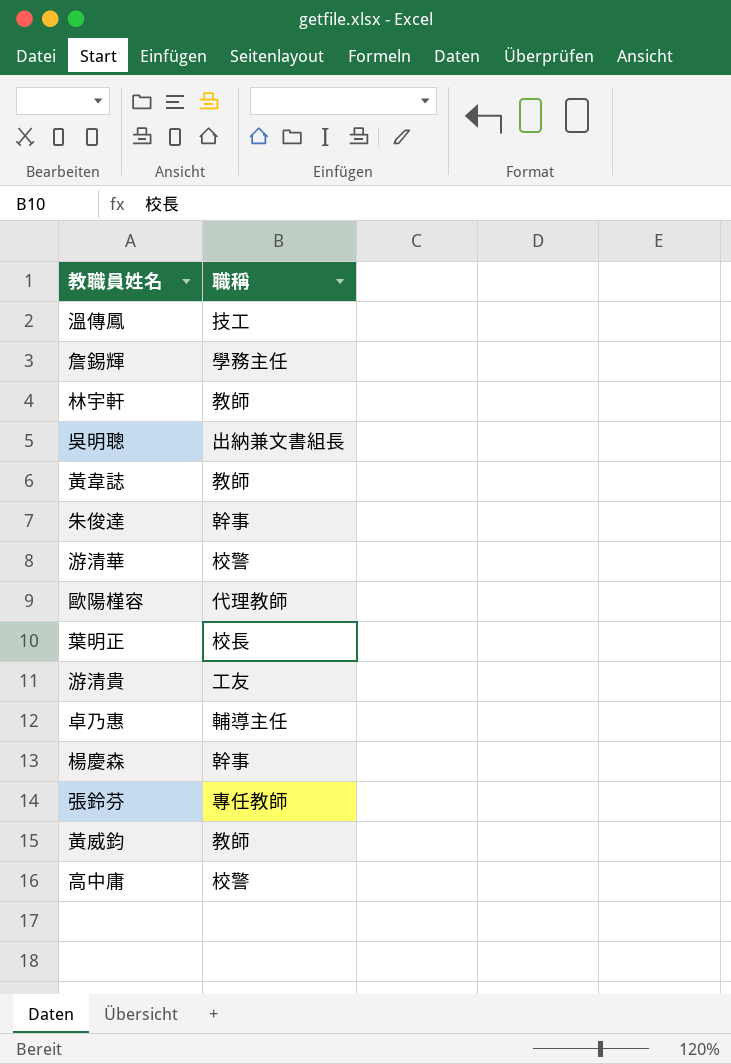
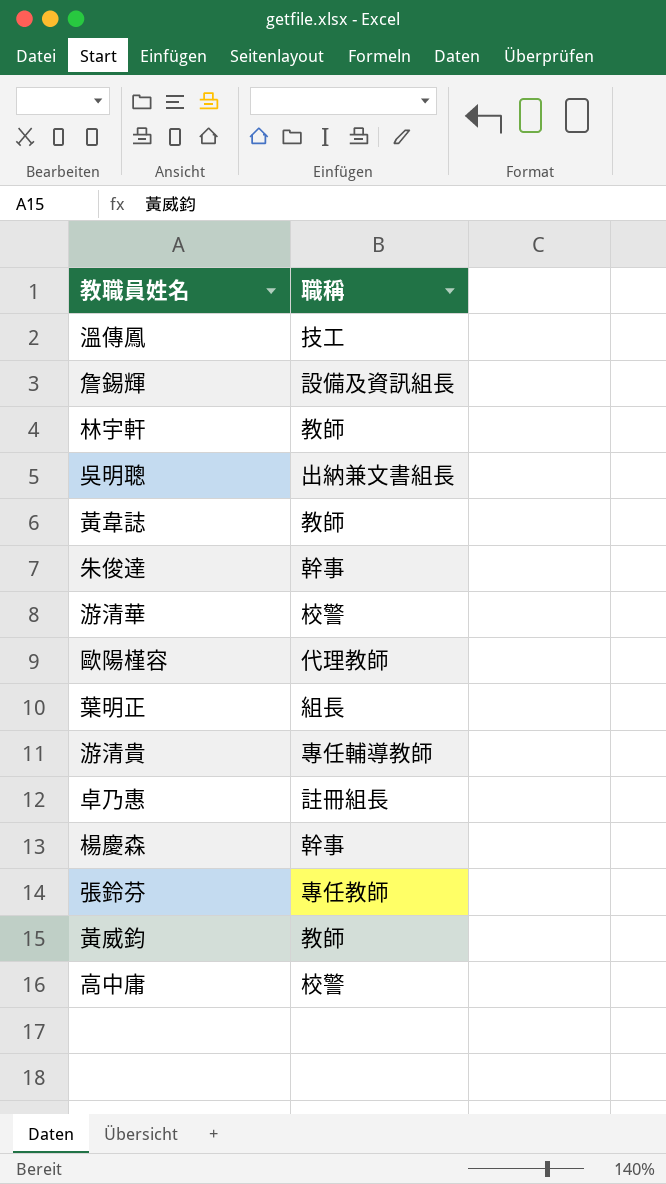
詹錫輝 | 職稱: 學務主任 -> 設備及資訊組長
葉明正 | 職稱: 校長 -> 組長
游清貴 | 職稱: 工友 -> 專任輔導教師
卓乃惠 | 職稱: 輔導主任 -> 註冊組長

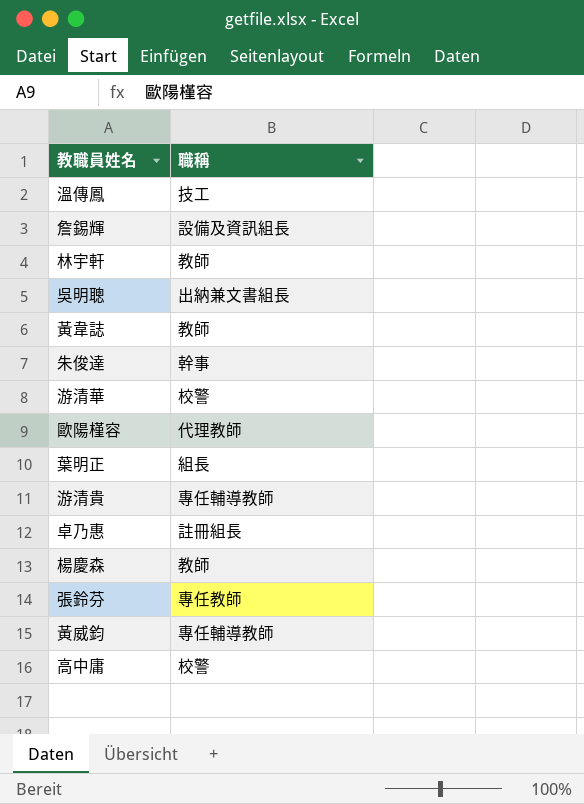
楊慶森 | 職稱: 幹事 -> 教師
黃威鈞 | 職稱: 教師 -> 專任輔導教師

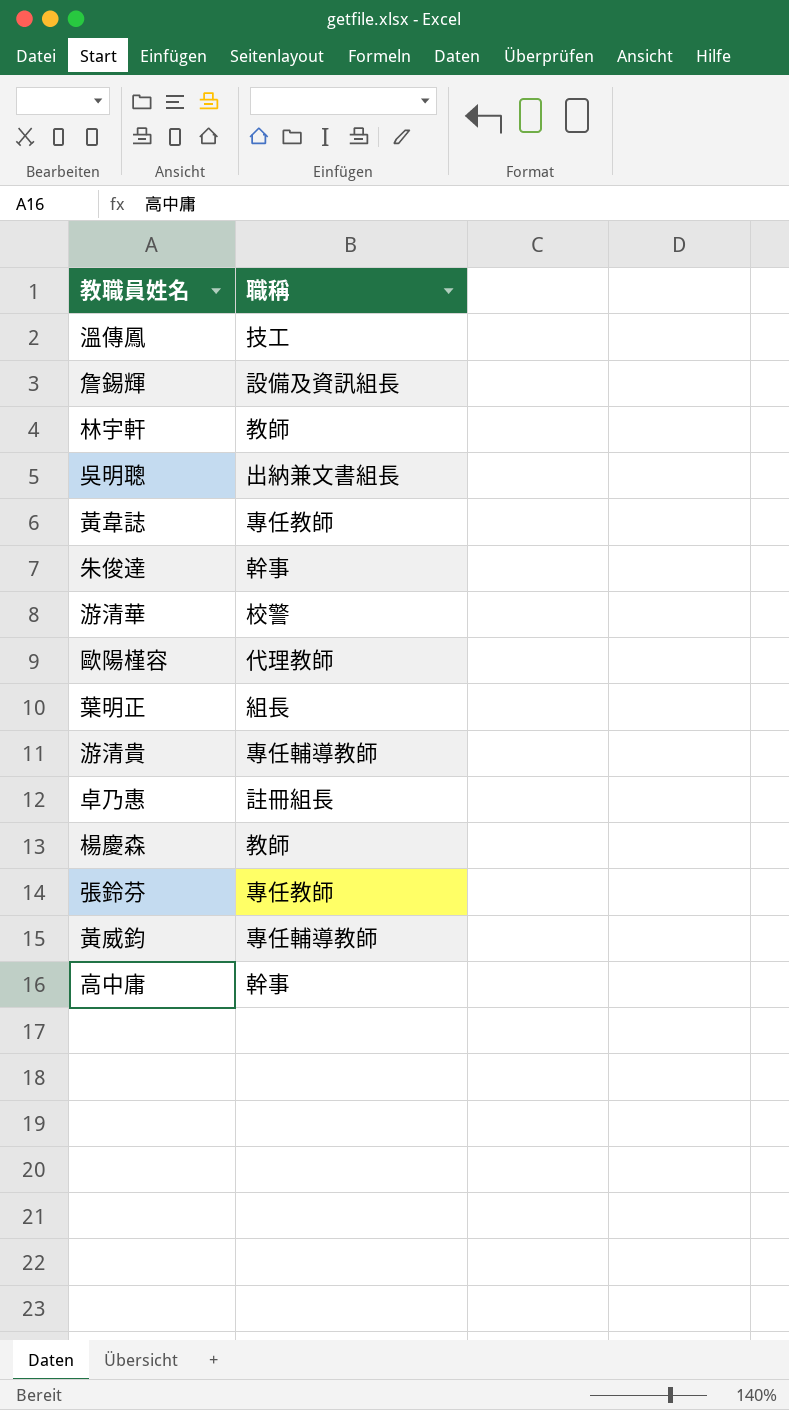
黃韋誌 | 職稱: 教師 -> 專任教師
高中庸 | 職稱: 校警 -> 幹事

